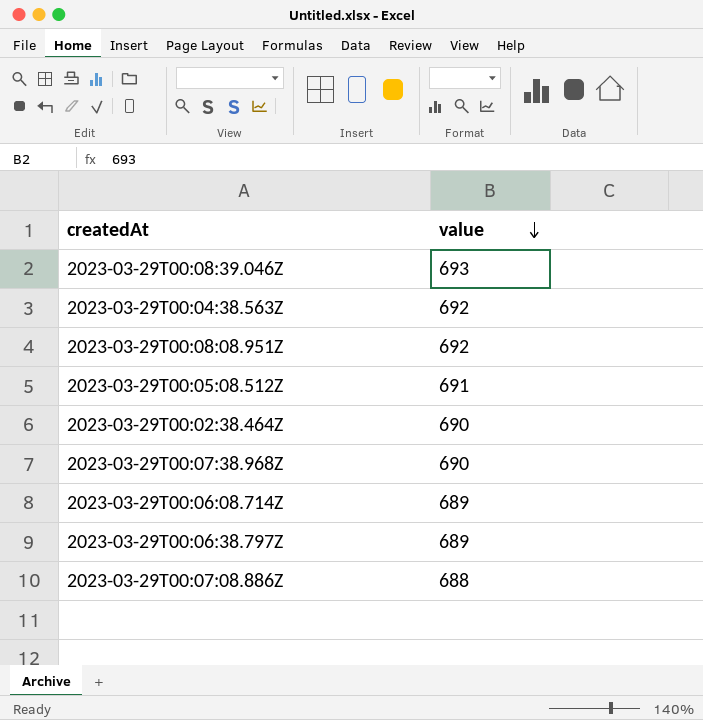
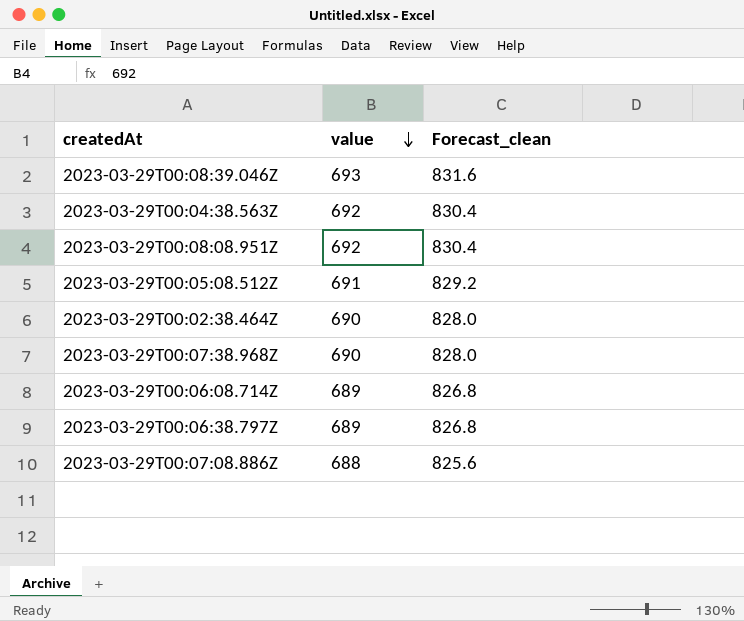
column Forecast_clean | formula: none -> [value] * 1.2

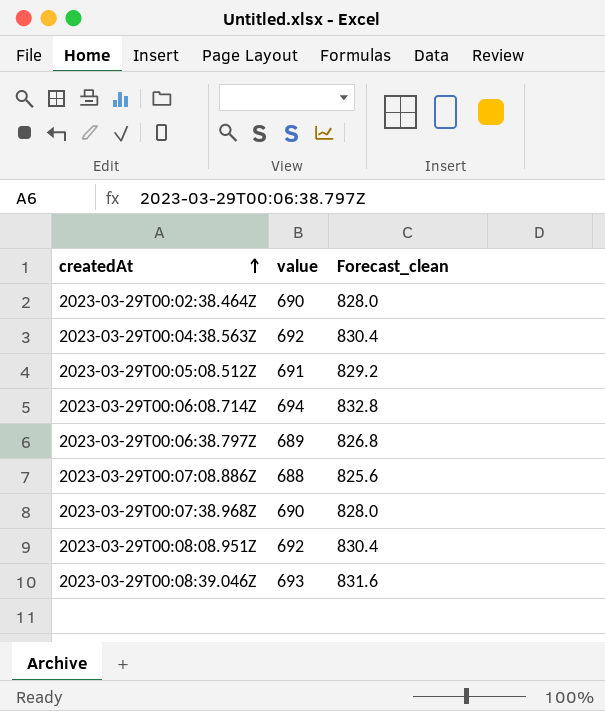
row order: value descending -> createdAt ascending
2023-03-29T00:06:08.714Z | value: 689 -> 694
2023-03-29T00:06:08.714Z | Forecast_clean: 826.8 -> 832.8

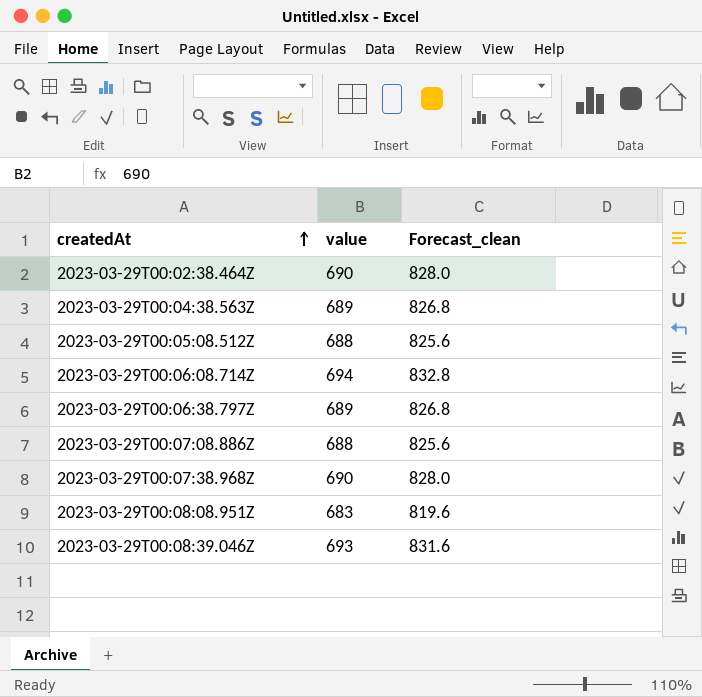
2023-03-29T00:04:38.563Z | value: 692 -> 689
2023-03-29T00:04:38.563Z | Forecast_clean: 830.4 -> 826.8
2023-03-29T00:05:08.512Z | value: 691 -> 688
2023-03-29T00:05:08.512Z | Forecast_clean: 829.2 -> 825.6
2023-03-29T00:08:08.951Z | value: 692 -> 683
2023-03-29T00:08:08.951Z | Forecast_clean: 830.4 -> 819.6

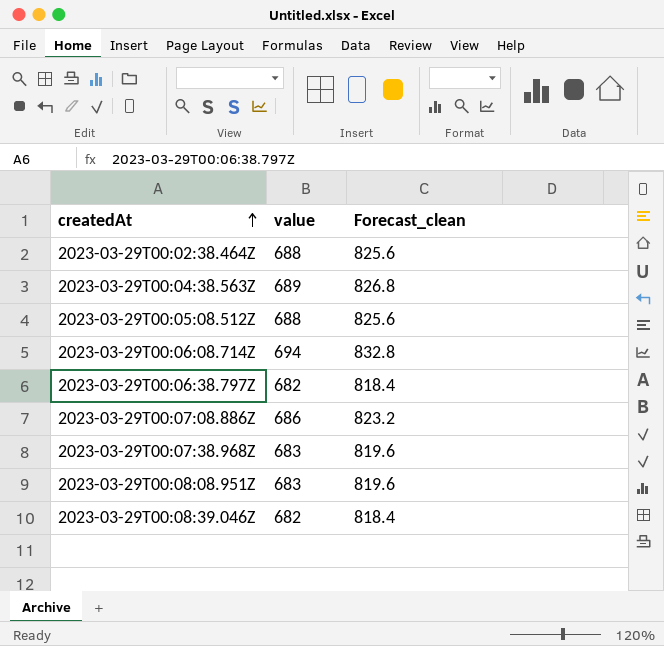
2023-03-29T00:02:38.464Z | value: 690 -> 688
2023-03-29T00:02:38.464Z | Forecast_clean: 828.0 -> 825.6
2023-03-29T00:06:38.797Z | value: 689 -> 682
2023-03-29T00:06:38.797Z | Forecast_clean: 826.8 -> 818.4
2023-03-29T00:07:08.886Z | value: 688 -> 686
2023-03-29T00:07:08.886Z | Forecast_clean: 825.6 -> 823.2
2023-03-29T00:07:38.968Z | value: 690 -> 683
2023-03-29T00:07:38.968Z | Forecast_clean: 828.0 -> 819.6
2023-03-29T00:08:39.046Z | value: 693 -> 682
2023-03-29T00:08:39.046Z | Forecast_clean: 831.6 -> 818.4

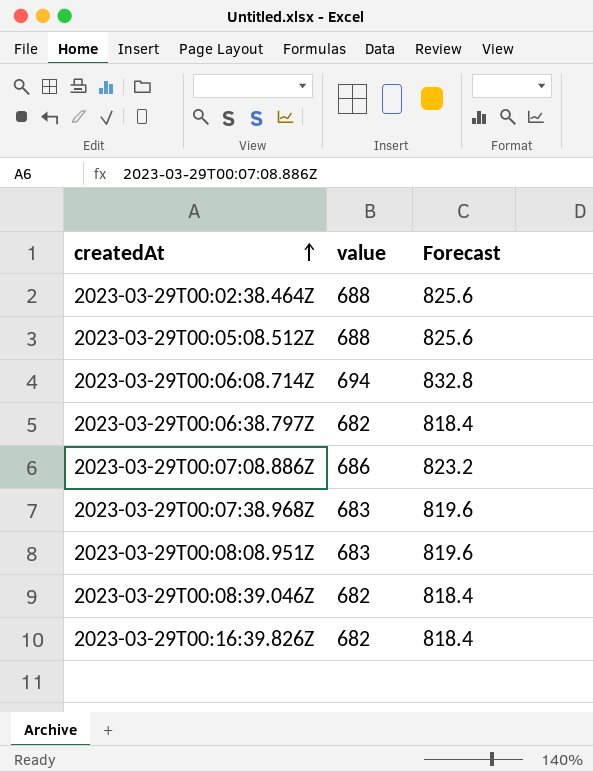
column name: Forecast_clean -> Forecast
row 2023-03-29T00:04:38.563Z: 689 | 826.8 -> none
row 2023-03-29T00:16:39.826Z: none -> 682 | 818.4

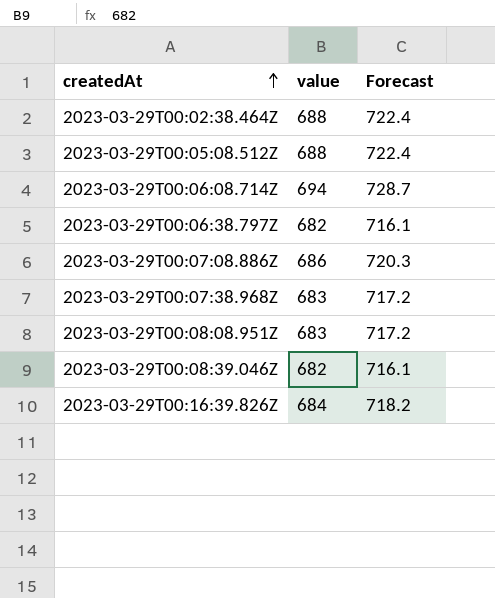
column Forecast | formula: [value] * 1.2 -> [value] * 1.05
2023-03-29T00:16:39.826Z | value: 682 -> 684

